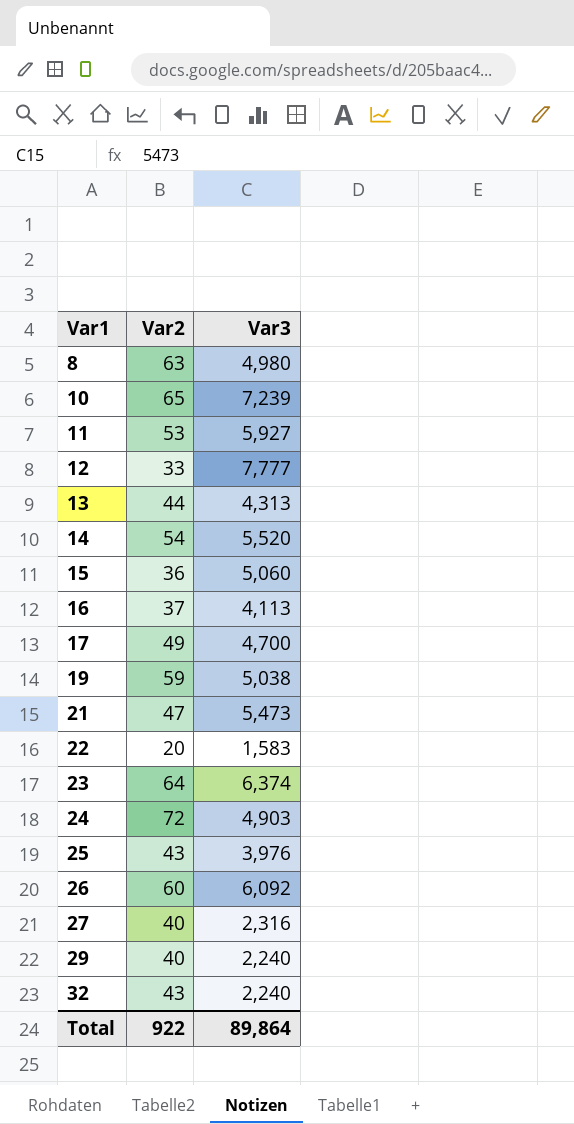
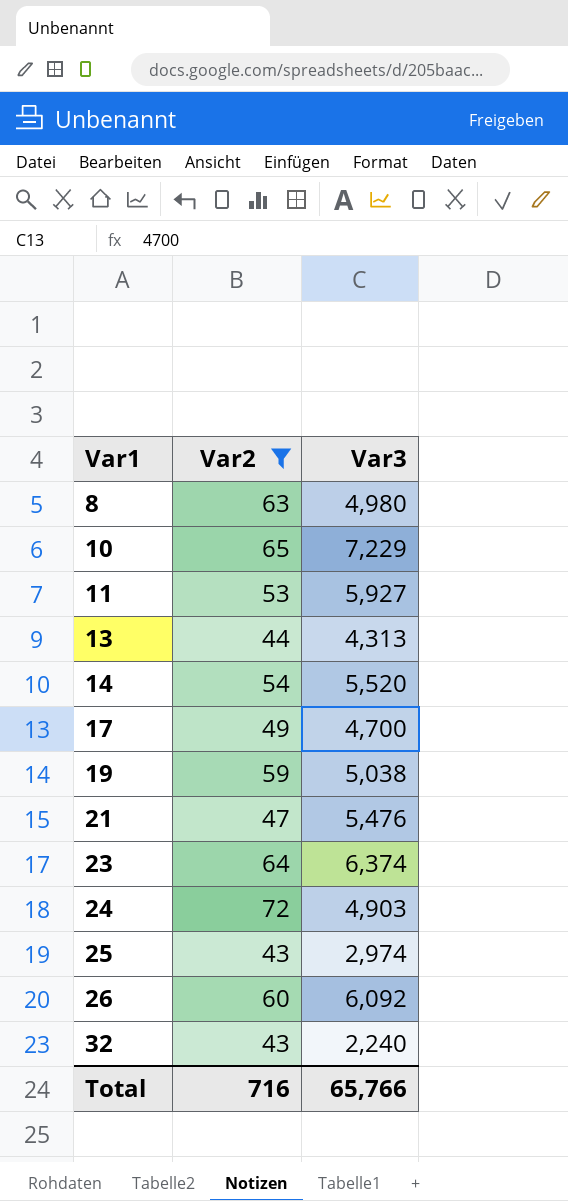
filter: none -> Var2 >= 43
10 | Var3: 7,239 -> 7,229
21 | Var3: 5,473 -> 5,476
25 | Var3: 3,976 -> 2,974
Total | Var2: 922 -> 716
Total | Var3: 89,864 -> 65,766

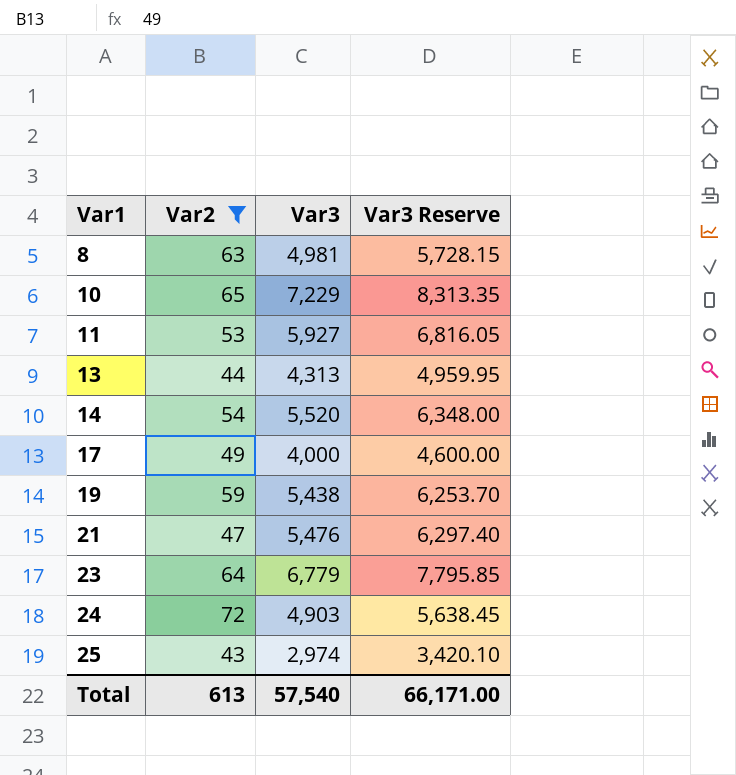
column Var3 Reserve | formula: none -> [Var3] * 1.15
row 26: 60 | 6,092 -> none
row 32: 43 | 2,240 -> none
8 | Var3: 4,980 -> 4,981
17 | Var3: 4,700 -> 4,000
19 | Var3: 5,038 -> 5,438
23 | Var3: 6,374 -> 6,779
Total | Var2: 716 -> 613
Total | Var3: 65,766 -> 57,540

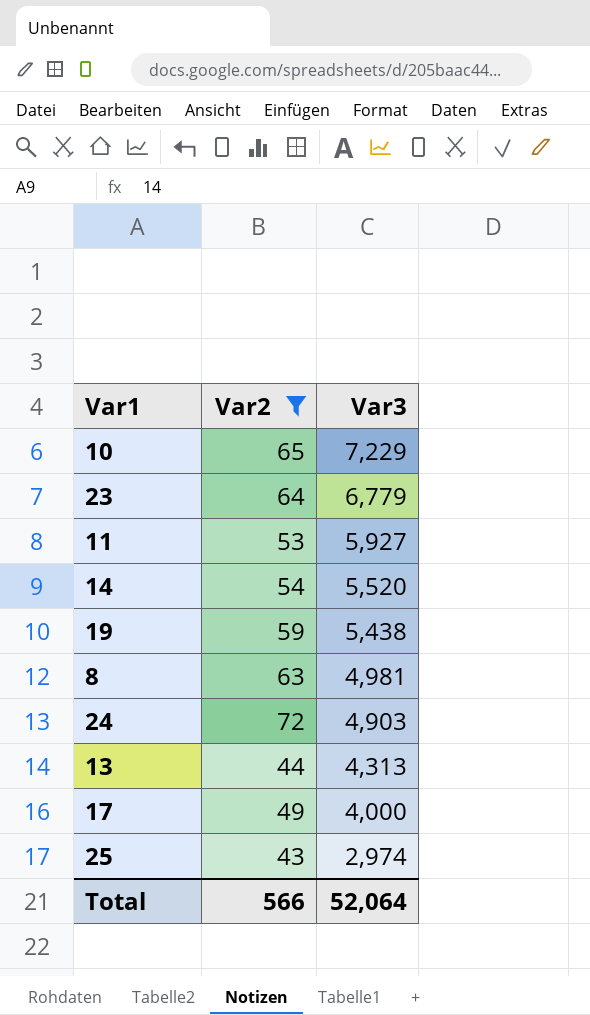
row order: Var1 ascending -> Var3 descending
column Var3 Reserve | formula: [Var3] * 1.15 -> none
row 21: 47 | 5,476 | 6,297.40 -> none
Total | Var2: 613 -> 566
Total | Var3: 57,540 -> 52,064

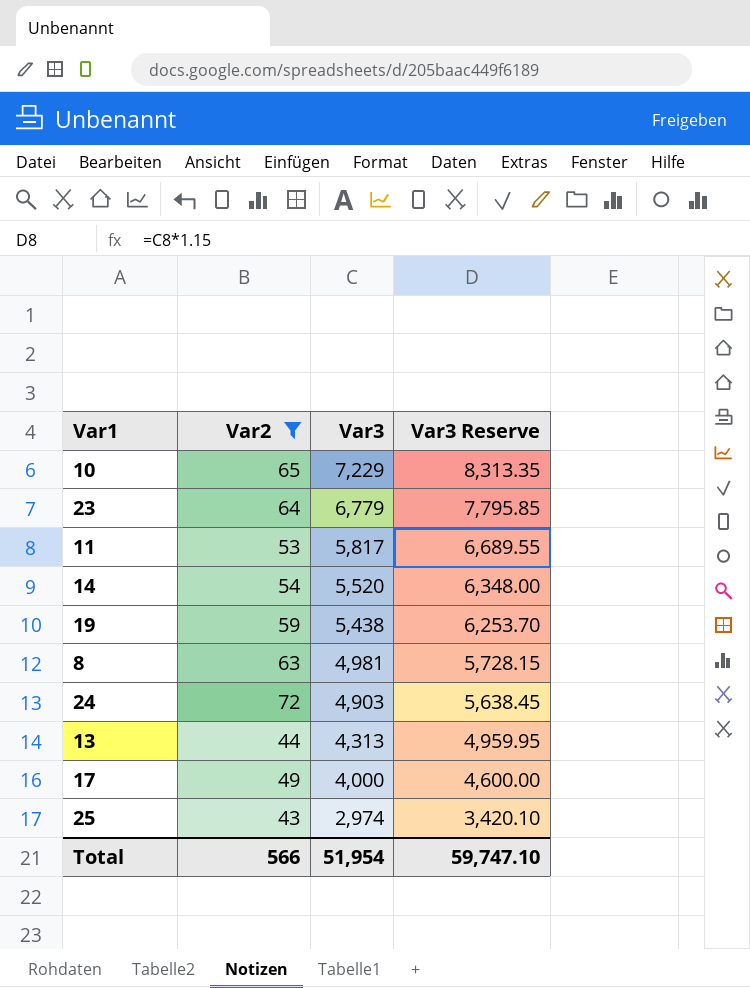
column Var3 Reserve | formula: none -> [Var3] * 1.15
11 | Var3: 5,927 -> 5,817
Total | Var3: 52,064 -> 51,954

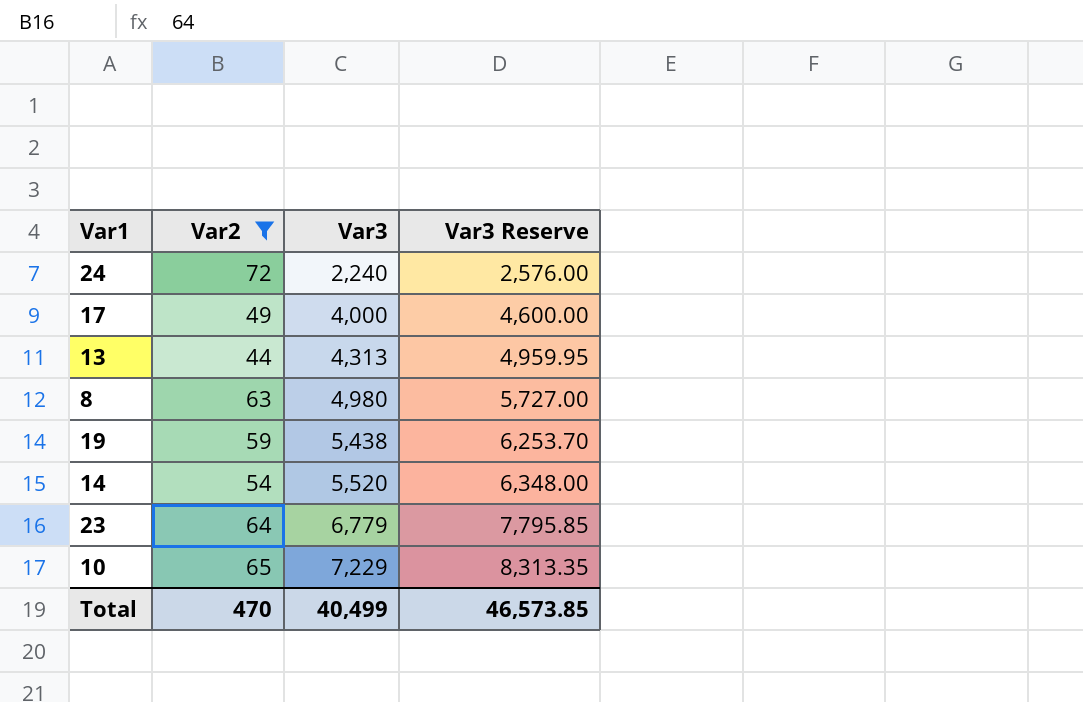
row order: Var3 descending -> Var3 ascending
row 11: 53 | 5,817 | 6,689.55 -> none
row 25: 43 | 2,974 | 3,420.10 -> none
24 | Var3: 4,903 -> 2,240
24 | Var3 Reserve: 5,638.45 -> 2,576.00
8 | Var3: 4,981 -> 4,980
8 | Var3 Reserve: 5,728.15 -> 5,727.00
Total | Var2: 566 -> 470
Total | Var3: 51,954 -> 40,499
Total | Var3 Reserve: 59,747.10 -> 46,573.85

